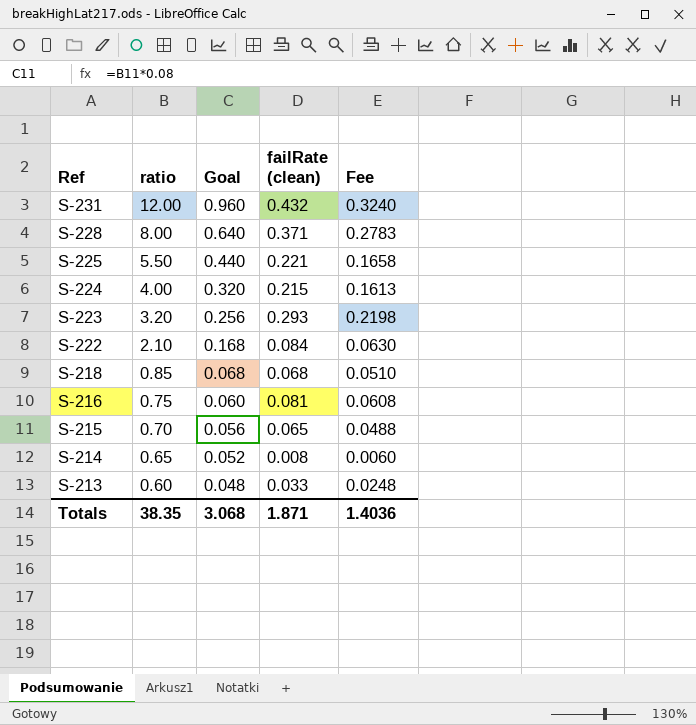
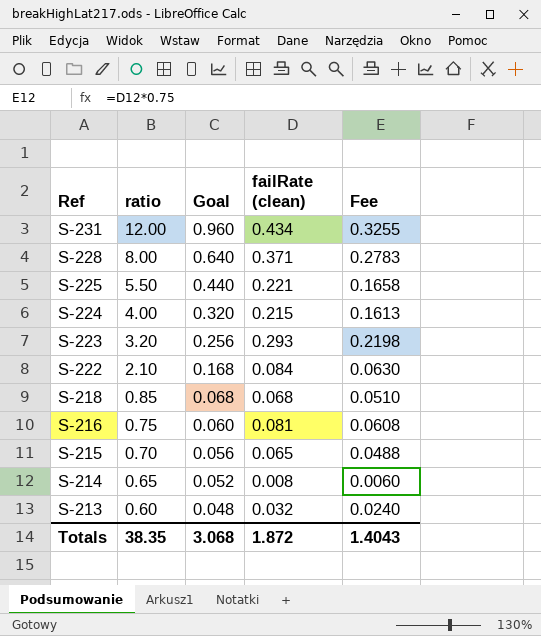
S-231 | failRate (clean): 0.432 -> 0.434
S-231 | Fee: 0.3240 -> 0.3255
S-213 | failRate (clean): 0.033 -> 0.032
S-213 | Fee: 0.0248 -> 0.0240
Totals | failRate (clean): 1.871 -> 1.872
Totals | Fee: 1.4036 -> 1.4043

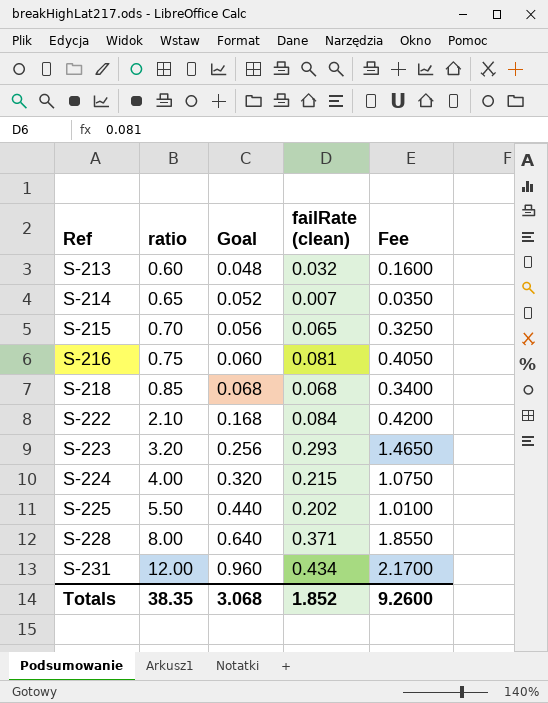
row order: Ref descending -> Ref ascending
column Fee | formula: [failRate (clean)] * 0.75 -> [failRate (clean)] * 5
S-214 | failRate (clean): 0.008 -> 0.007
S-225 | failRate (clean): 0.221 -> 0.202
Totals | failRate (clean): 1.872 -> 1.852
Totals | Fee: 1.4043 -> 9.2600

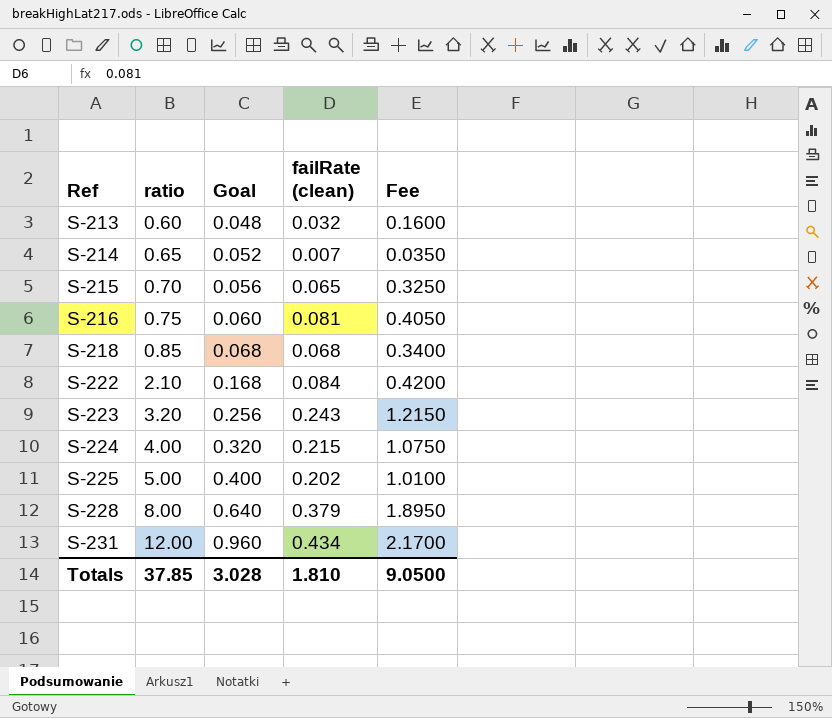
S-223 | failRate (clean): 0.293 -> 0.243
S-223 | Fee: 1.4650 -> 1.2150
S-225 | ratio: 5.50 -> 5.00
S-225 | Goal: 0.440 -> 0.400
S-228 | failRate (clean): 0.371 -> 0.379
S-228 | Fee: 1.8550 -> 1.8950
Totals | ratio: 38.35 -> 37.85
Totals | Goal: 3.068 -> 3.028
Totals | failRate (clean): 1.852 -> 1.810
Totals | Fee: 9.2600 -> 9.0500

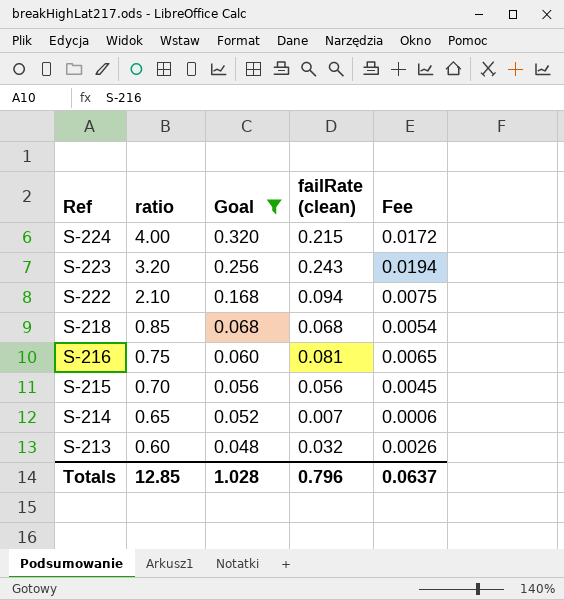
filter: none -> Goal <= 0.320
row order: Ref ascending -> Ref descending
column Fee | formula: [failRate (clean)] * 5 -> [failRate (clean)] * 0.08
S-222 | failRate (clean): 0.084 -> 0.094
S-215 | failRate (clean): 0.065 -> 0.056
Totals | ratio: 37.85 -> 12.85
Totals | Goal: 3.028 -> 1.028
Totals | failRate (clean): 1.810 -> 0.796
Totals | Fee: 9.0500 -> 0.0637

